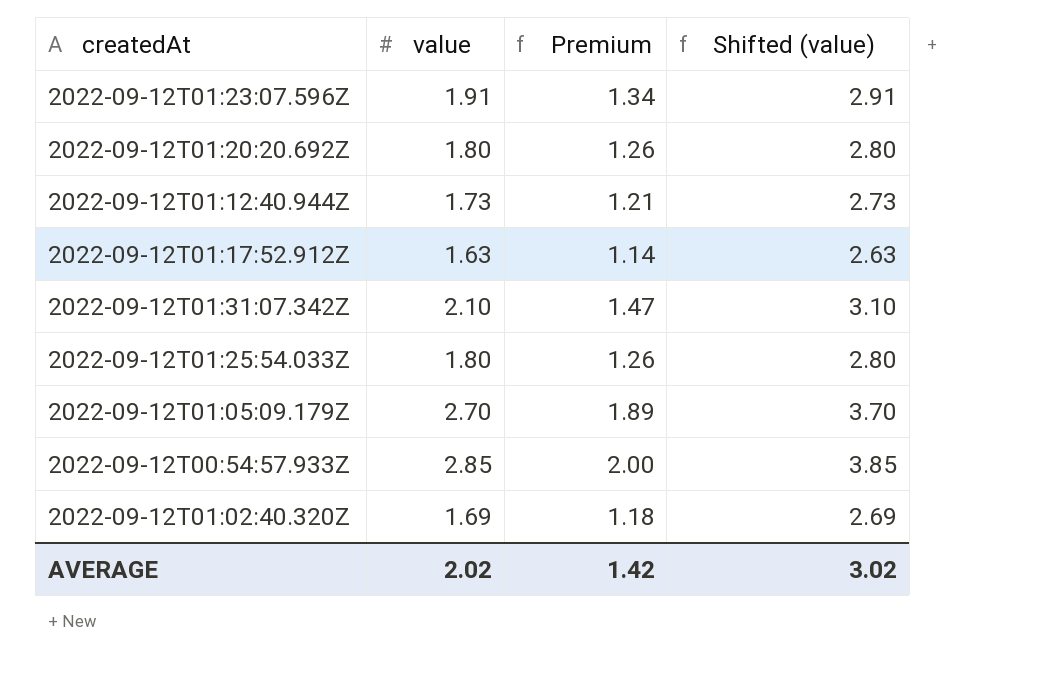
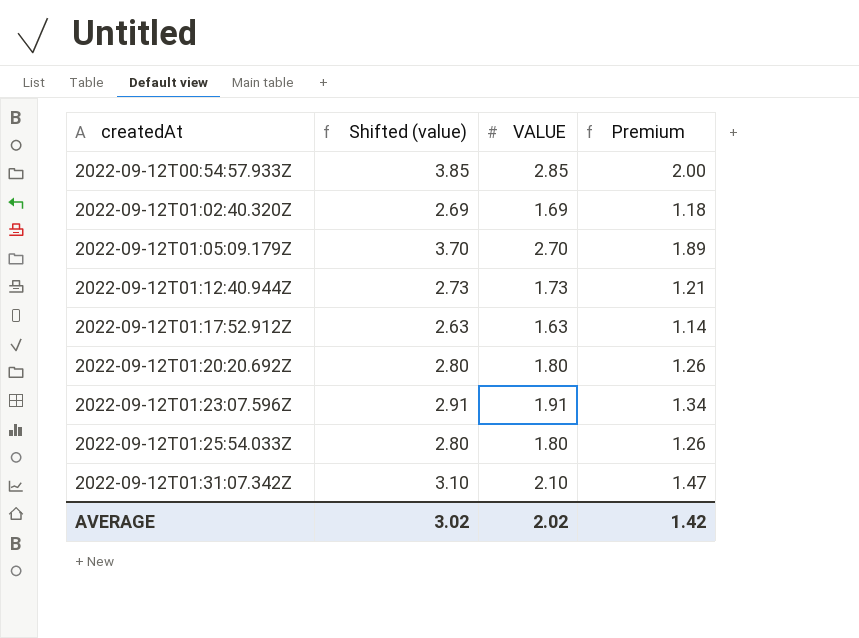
row order: none -> createdAt ascending
column Shifted (value) | position: 4 -> 2
column name: value -> VALUE

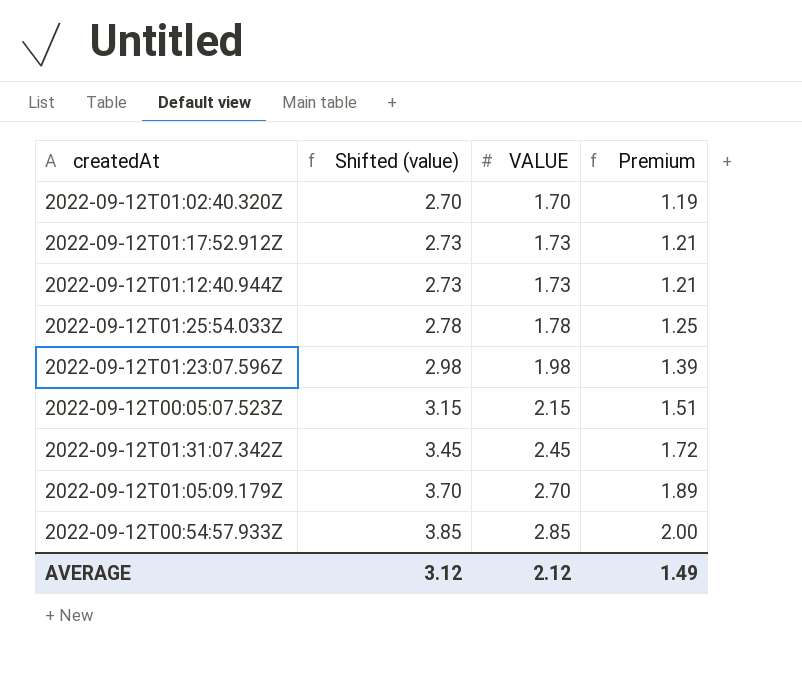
row order: createdAt ascending -> Shifted (value) ascending
row 2022-09-12T01:20:20.692Z: 2.80 | 1.80 | 1.26 -> none
2022-09-12T01:02:40.320Z | Shifted (value): 2.69 -> 2.70
2022-09-12T01:02:40.320Z | VALUE: 1.69 -> 1.70
2022-09-12T01:02:40.320Z | Premium: 1.18 -> 1.19
2022-09-12T01:17:52.912Z | Shifted (value): 2.63 -> 2.73
2022-09-12T01:17:52.912Z | VALUE: 1.63 -> 1.73
2022-09-12T01:17:52.912Z | Premium: 1.14 -> 1.21
2022-09-12T01:25:54.033Z | Shifted (value): 2.80 -> 2.78
2022-09-12T01:25:54.033Z | VALUE: 1.80 -> 1.78
2022-09-12T01:25:54.033Z | Premium: 1.26 -> 1.25
2022-09-12T01:23:07.596Z | Shifted (value): 2.91 -> 2.98
2022-09-12T01:23:07.596Z | VALUE: 1.91 -> 1.98
2022-09-12T01:23:07.596Z | Premium: 1.34 -> 1.39
row 2022-09-12T00:05:07.523Z: none -> 3.15 | 2.15 | 1.51
2022-09-12T01:31:07.342Z | Shifted (value): 3.10 -> 3.45
2022-09-12T01:31:07.342Z | VALUE: 2.10 -> 2.45
2022-09-12T01:31:07.342Z | Premium: 1.47 -> 1.72
AVERAGE | Shifted (value): 3.02 -> 3.12
AVERAGE | VALUE: 2.02 -> 2.12
AVERAGE | Premium: 1.42 -> 1.49

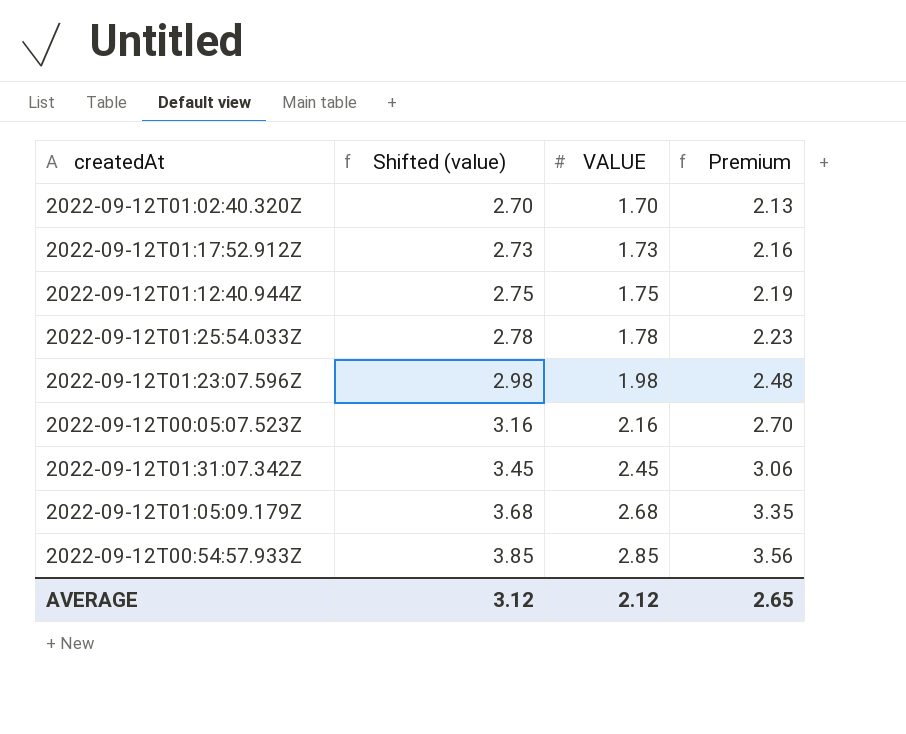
column Premium | formula: [VALUE] * 0.7 -> [VALUE] * 1.25
2022-09-12T01:12:40.944Z | Shifted (value): 2.73 -> 2.75
2022-09-12T01:12:40.944Z | VALUE: 1.73 -> 1.75
2022-09-12T00:05:07.523Z | Shifted (value): 3.15 -> 3.16
2022-09-12T00:05:07.523Z | VALUE: 2.15 -> 2.16
2022-09-12T01:05:09.179Z | Shifted (value): 3.70 -> 3.68
2022-09-12T01:05:09.179Z | VALUE: 2.70 -> 2.68
AVERAGE | Premium: 1.49 -> 2.65

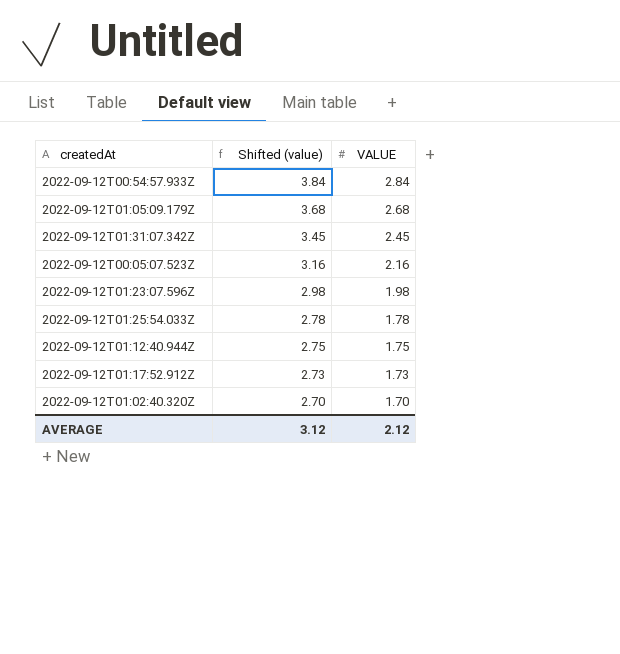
row order: Shifted (value) ascending -> Shifted (value) descending
column Premium | formula: [VALUE] * 1.25 -> none
2022-09-12T00:54:57.933Z | Shifted (value): 3.85 -> 3.84
2022-09-12T00:54:57.933Z | VALUE: 2.85 -> 2.84

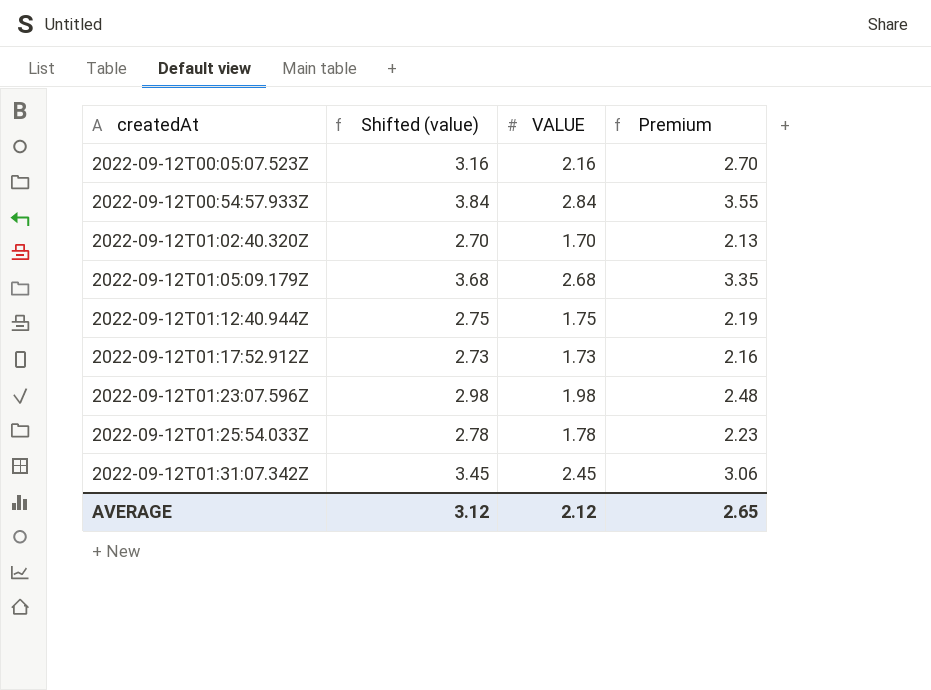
row order: Shifted (value) descending -> createdAt ascending
column Premium | formula: none -> [VALUE] * 1.25

